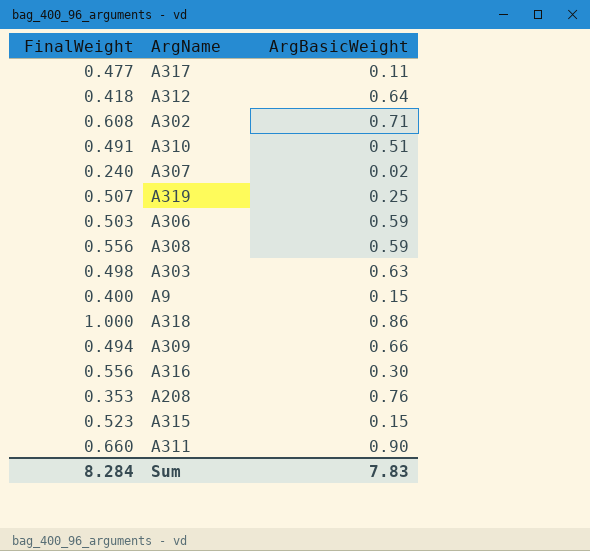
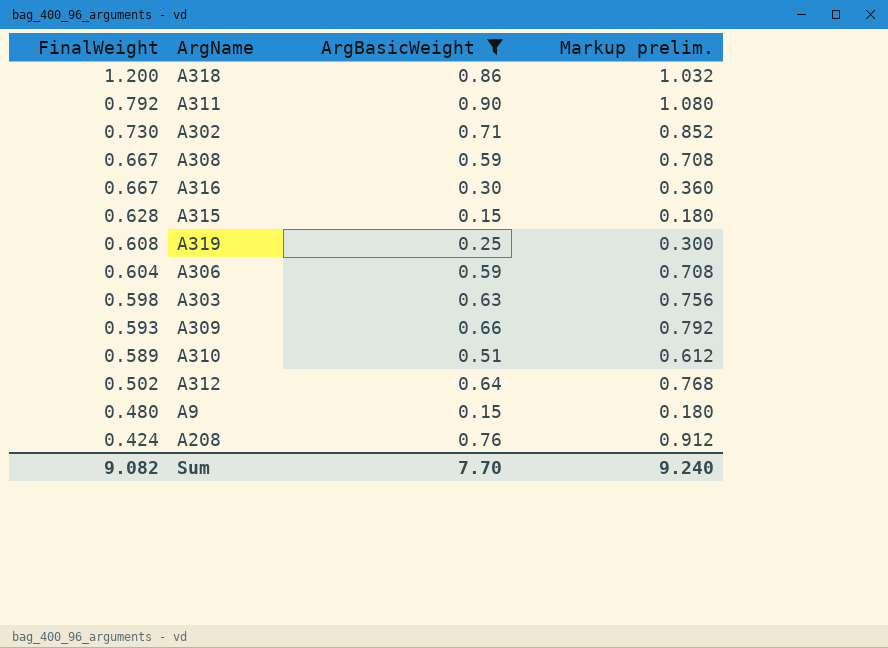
filter: none -> ArgBasicWeight >= 0.15
row order: none -> FinalWeight descending
column Markup prelim. | formula: none -> [ArgBasicWeight] * 1.2
A318 | FinalWeight: 1.000 -> 1.200
A311 | FinalWeight: 0.660 -> 0.792
A302 | FinalWeight: 0.608 -> 0.730
A308 | FinalWeight: 0.556 -> 0.667
A316 | FinalWeight: 0.556 -> 0.667
A315 | FinalWeight: 0.523 -> 0.628
A319 | FinalWeight: 0.507 -> 0.608
A306 | FinalWeight: 0.503 -> 0.604
A303 | FinalWeight: 0.498 -> 0.598
A309 | FinalWeight: 0.494 -> 0.593
A310 | FinalWeight: 0.491 -> 0.589
A312 | FinalWeight: 0.418 -> 0.502
A9 | FinalWeight: 0.400 -> 0.480
A208 | FinalWeight: 0.353 -> 0.424
Sum | FinalWeight: 8.284 -> 9.082
Sum | ArgBasicWeight: 7.83 -> 7.70

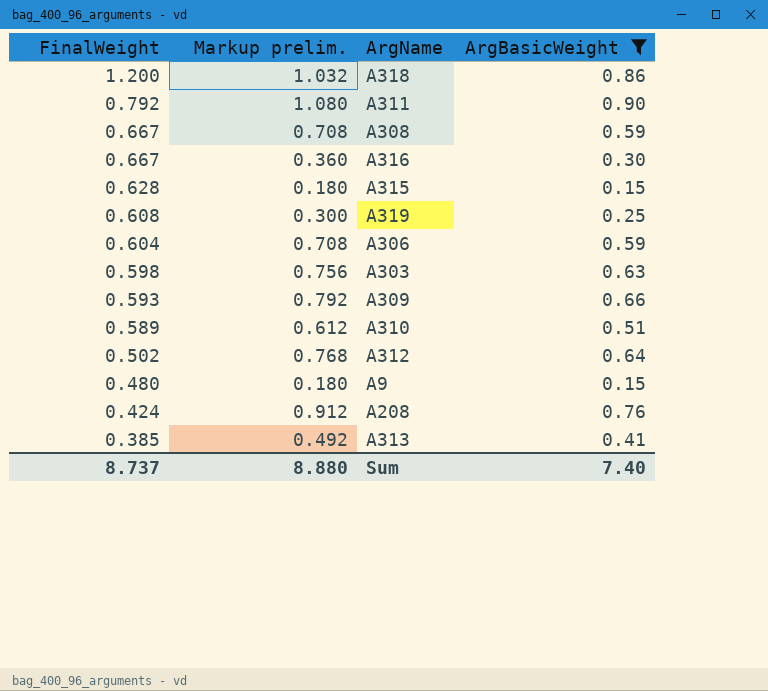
column Markup prelim. | position: 4 -> 2
row A302: 0.730 | 0.71 | 0.852 -> none
row A313: none -> 0.385 | 0.492 | 0.41
Sum | FinalWeight: 9.082 -> 8.737
Sum | Markup prelim.: 9.240 -> 8.880
Sum | ArgBasicWeight: 7.70 -> 7.40

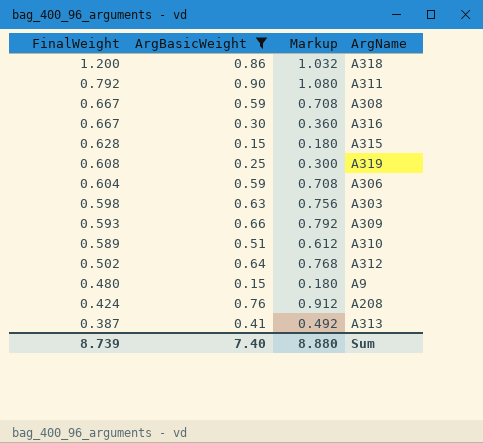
column ArgBasicWeight | position: 4 -> 2
column name: Markup prelim. -> Markup
A313 | FinalWeight: 0.385 -> 0.387
Sum | FinalWeight: 8.737 -> 8.739

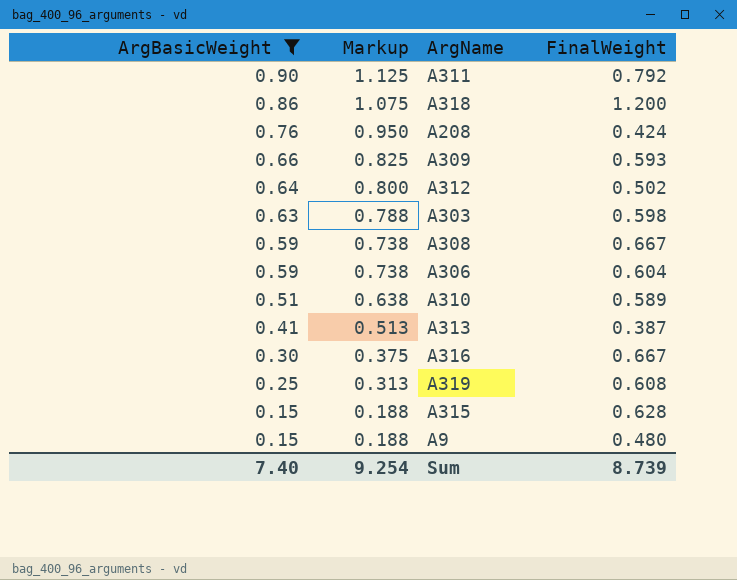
row order: FinalWeight descending -> ArgBasicWeight descending
column Markup | formula: [ArgBasicWeight] * 1.2 -> [ArgBasicWeight] * 1.25
column FinalWeight | position: 1 -> 4
Sum | Markup: 8.880 -> 9.254

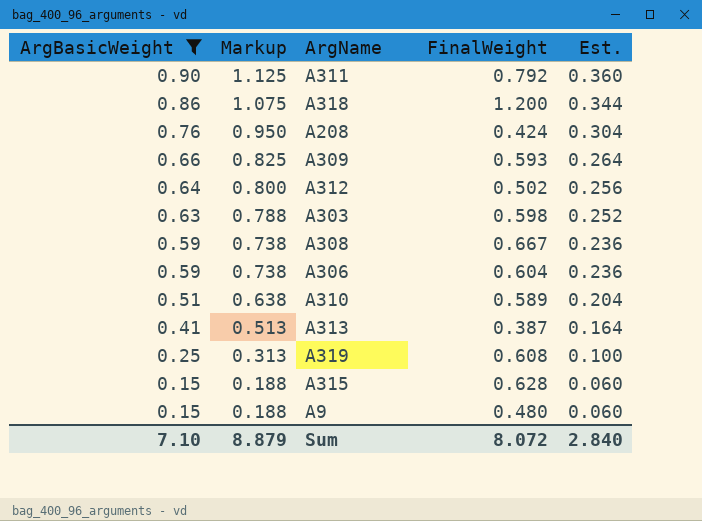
column Est. | formula: none -> [ArgBasicWeight] * 0.4
row A316: 0.30 | 0.375 | 0.667 -> none
Sum | ArgBasicWeight: 7.40 -> 7.10
Sum | Markup: 9.254 -> 8.879
Sum | FinalWeight: 8.739 -> 8.072

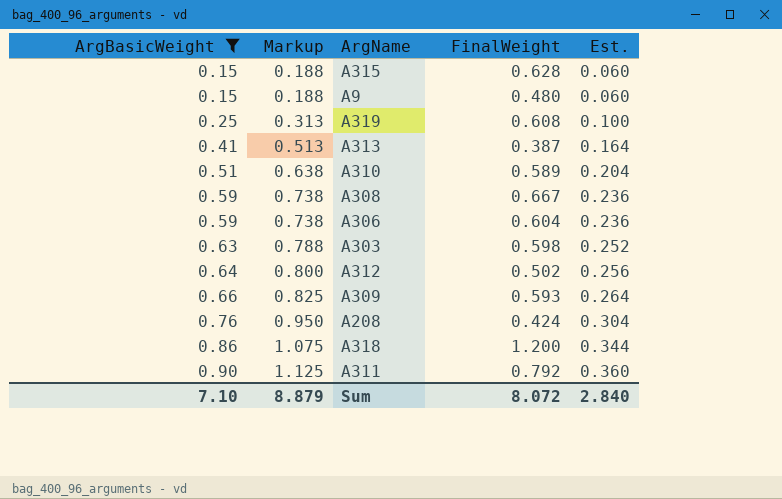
row order: ArgBasicWeight descending -> ArgBasicWeight ascending

